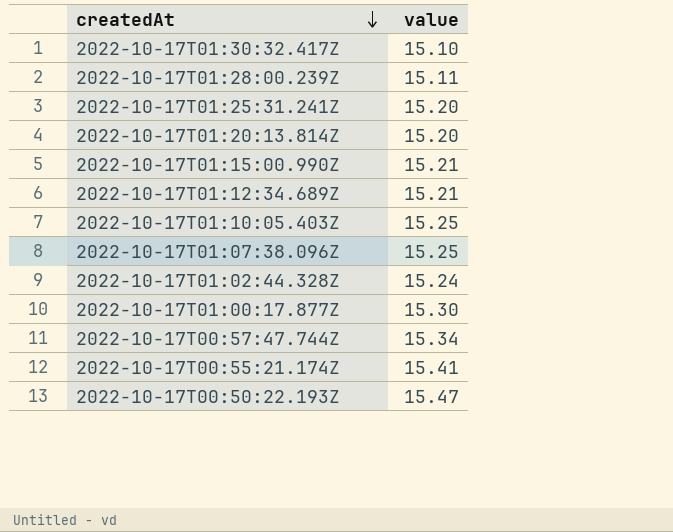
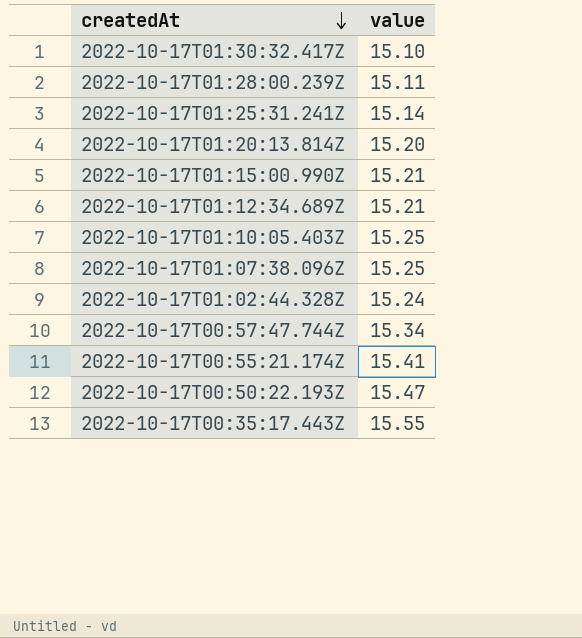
row 2022-10-17T01:00:17.877Z: 15.30 -> none
2022-10-17T01:25:31.241Z | value: 15.20 -> 15.14
row 2022-10-17T00:35:17.443Z: none -> 15.55

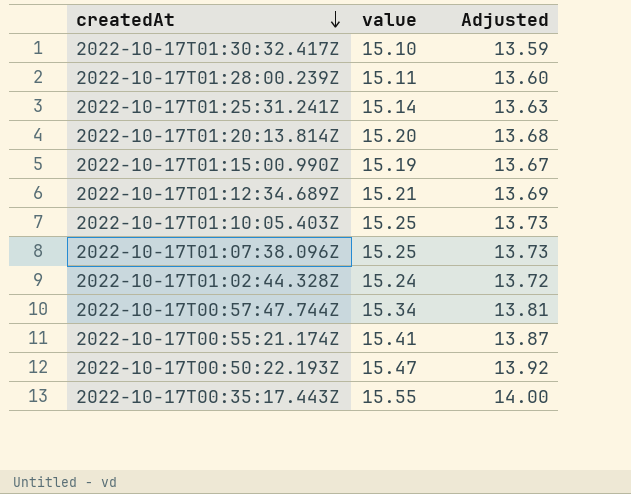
column Adjusted | formula: none -> [value] * 0.9
2022-10-17T01:15:00.990Z | value: 15.21 -> 15.19

